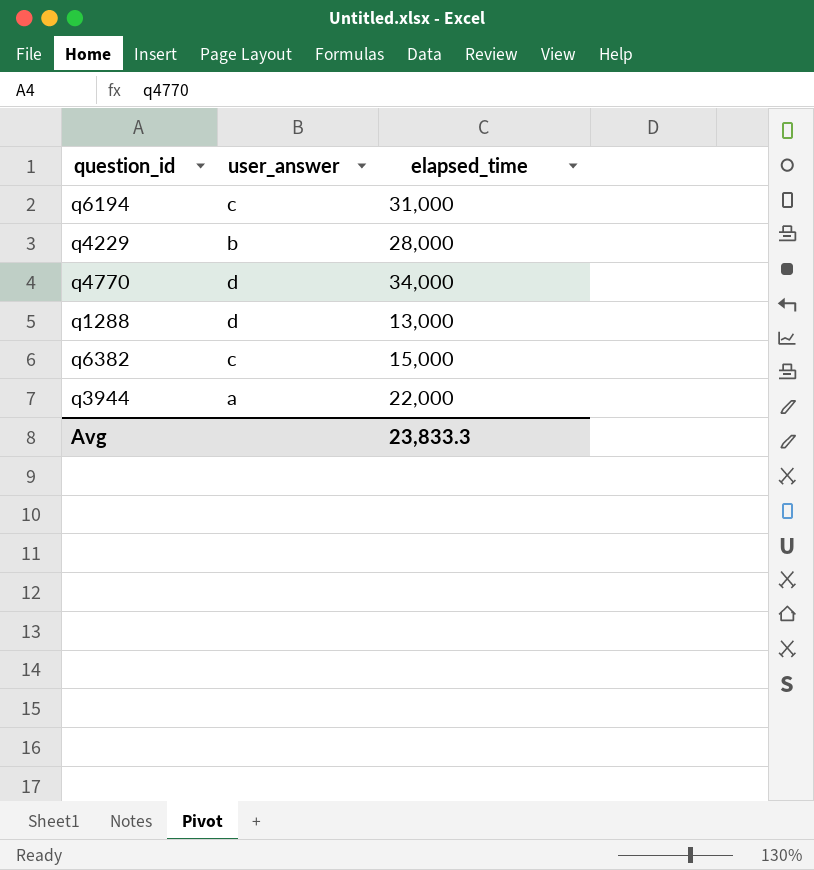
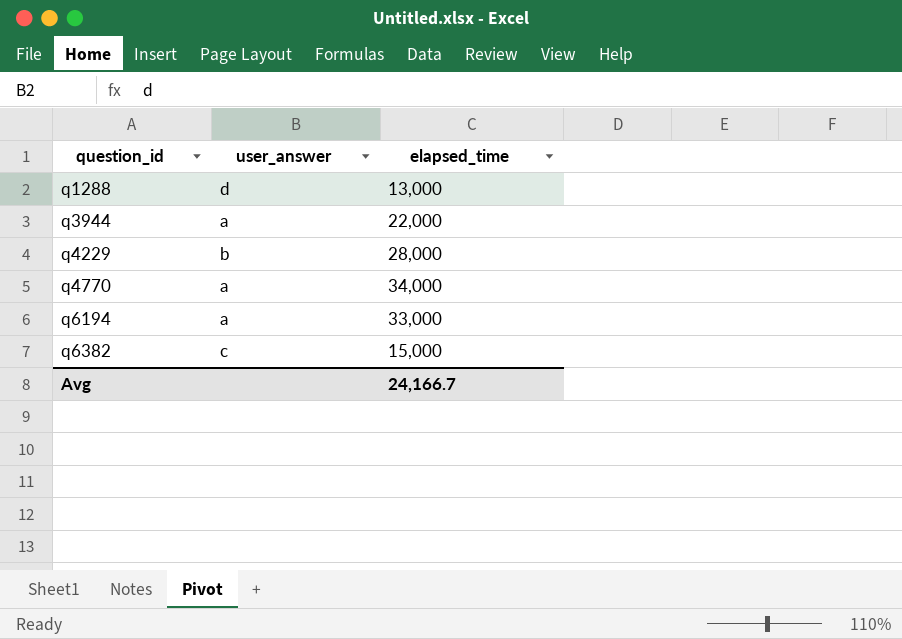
row order: none -> question_id ascending
q4770 | user_answer: d -> a
q6194 | user_answer: c -> a
q6194 | elapsed_time: 31,000 -> 33,000
Avg | elapsed_time: 23,833.3 -> 24,166.7

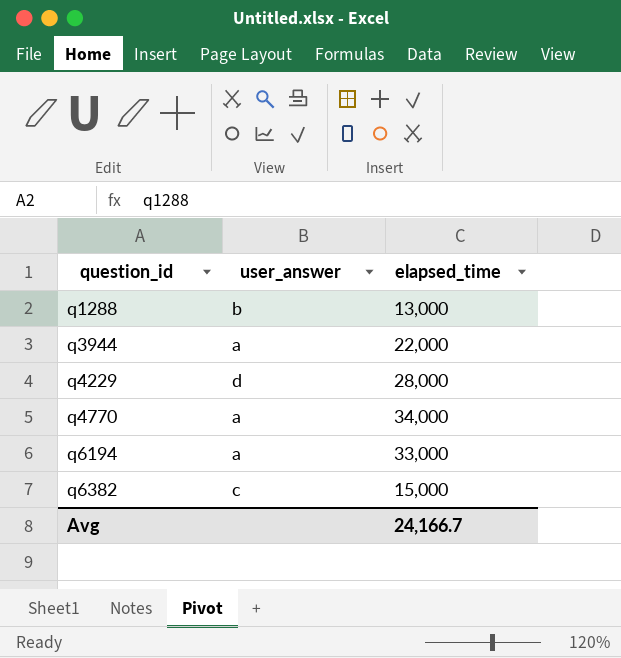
q1288 | user_answer: d -> b
q4229 | user_answer: b -> d

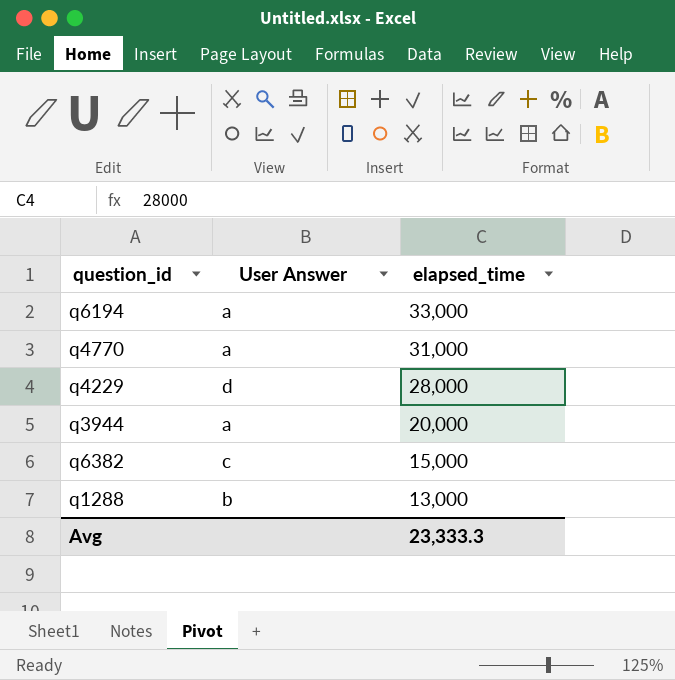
row order: question_id ascending -> elapsed_time descending
column name: user_answer -> User Answer
q4770 | elapsed_time: 34,000 -> 31,000
q3944 | elapsed_time: 22,000 -> 20,000
Avg | elapsed_time: 24,166.7 -> 23,333.3

